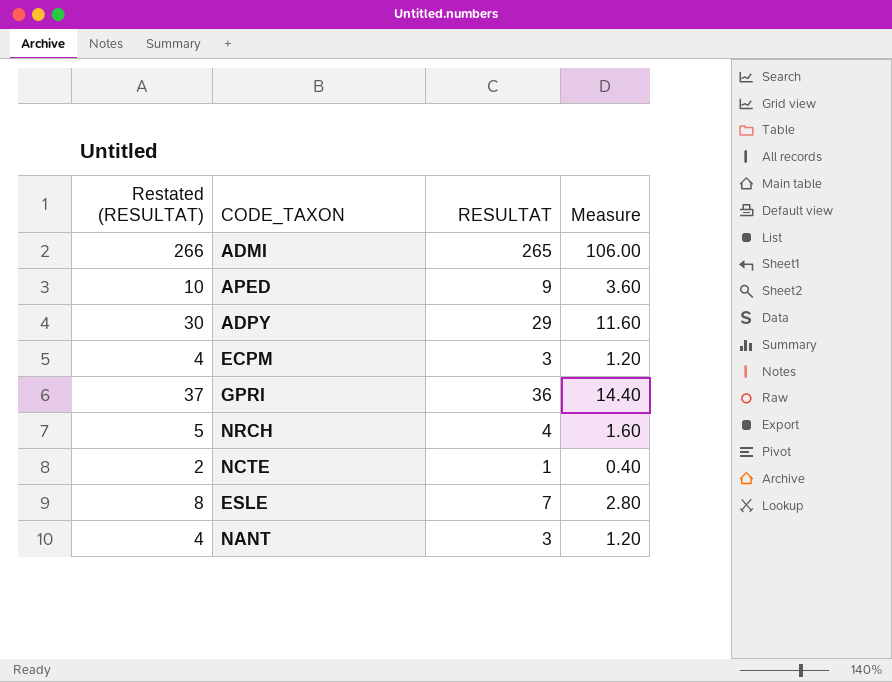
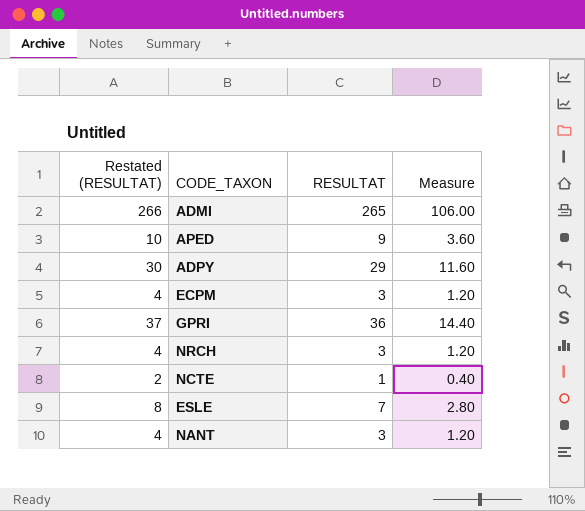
NRCH | Restated (RESULTAT): 5 -> 4
NRCH | RESULTAT: 4 -> 3
NRCH | Measure: 1.60 -> 1.20

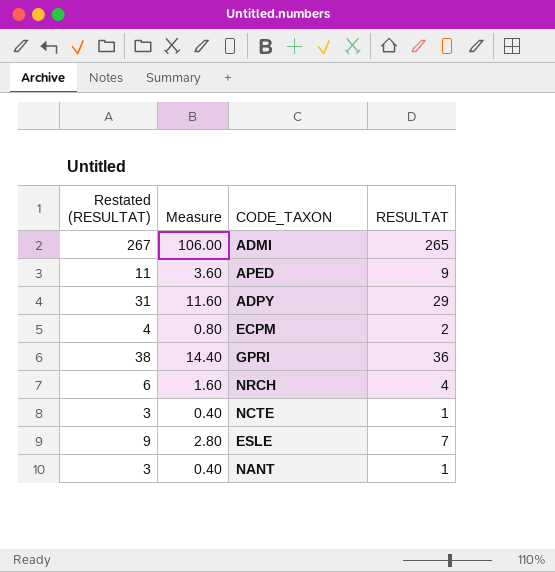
column Restated (RESULTAT) | formula: [RESULTAT] + 1 -> [RESULTAT] + 2
column Measure | position: 4 -> 2
ECPM | Measure: 1.20 -> 0.80
ECPM | RESULTAT: 3 -> 2
NRCH | Measure: 1.20 -> 1.60
NRCH | RESULTAT: 3 -> 4
NANT | Measure: 1.20 -> 0.40
NANT | RESULTAT: 3 -> 1

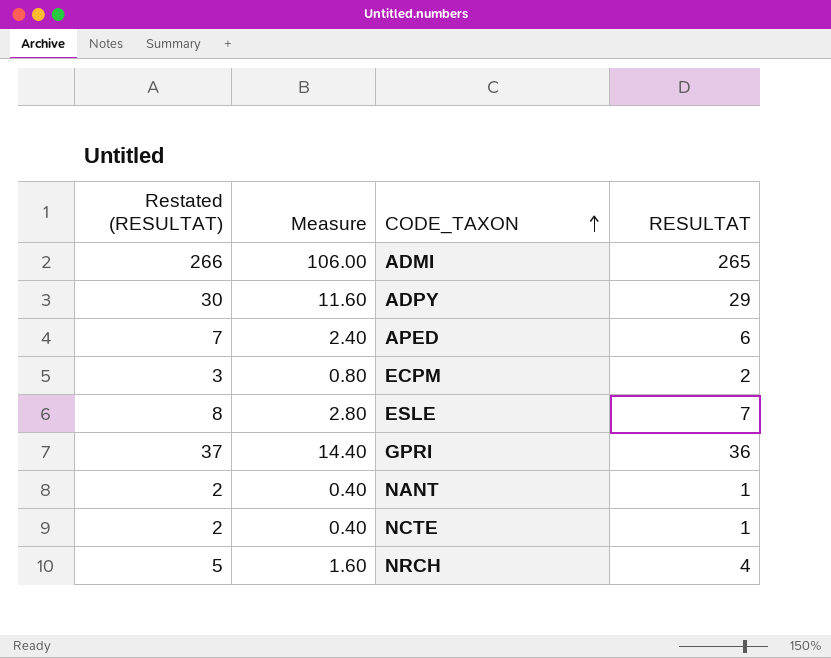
row order: none -> CODE_TAXON ascending
column Restated (RESULTAT) | formula: [RESULTAT] + 2 -> [RESULTAT] + 1
APED | Measure: 3.60 -> 2.40
APED | RESULTAT: 9 -> 6

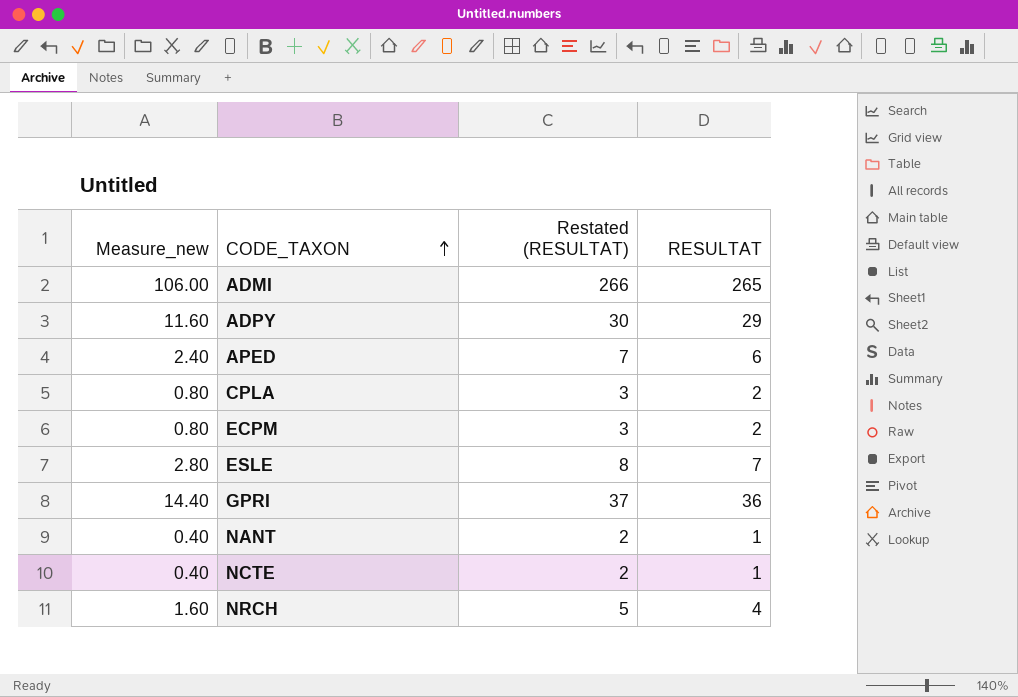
column name: Measure -> Measure_new
column Restated (RESULTAT) | position: 1 -> 3
row CPLA: none -> 0.80 | 3 | 2

